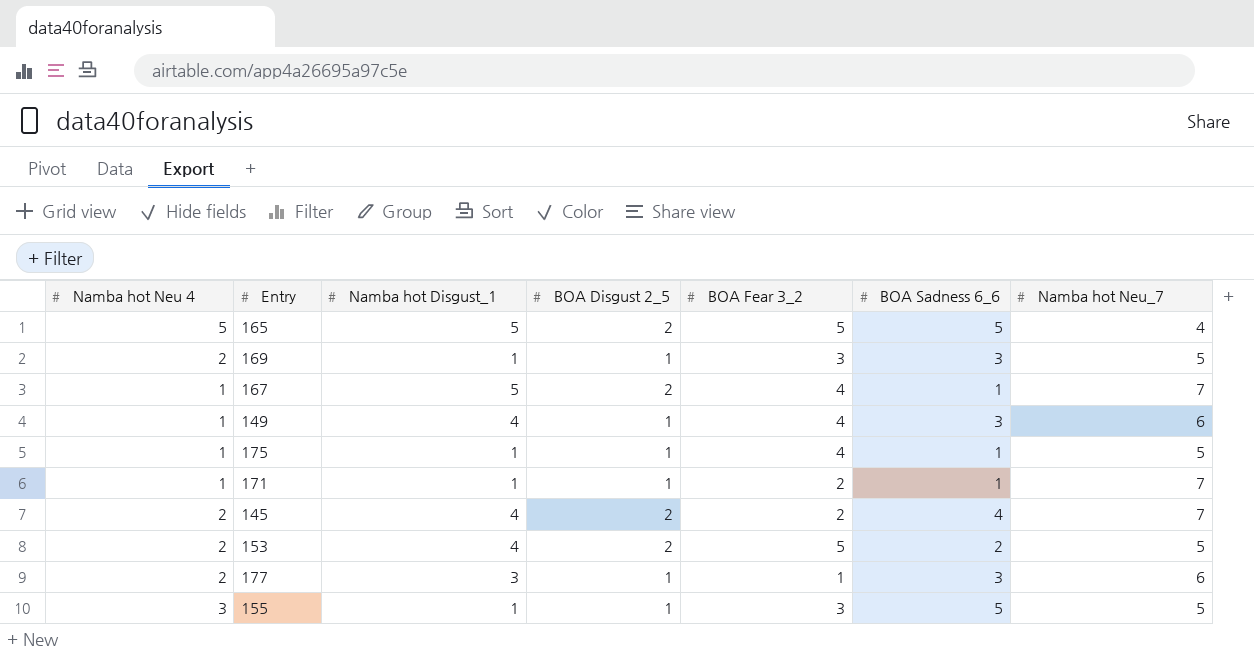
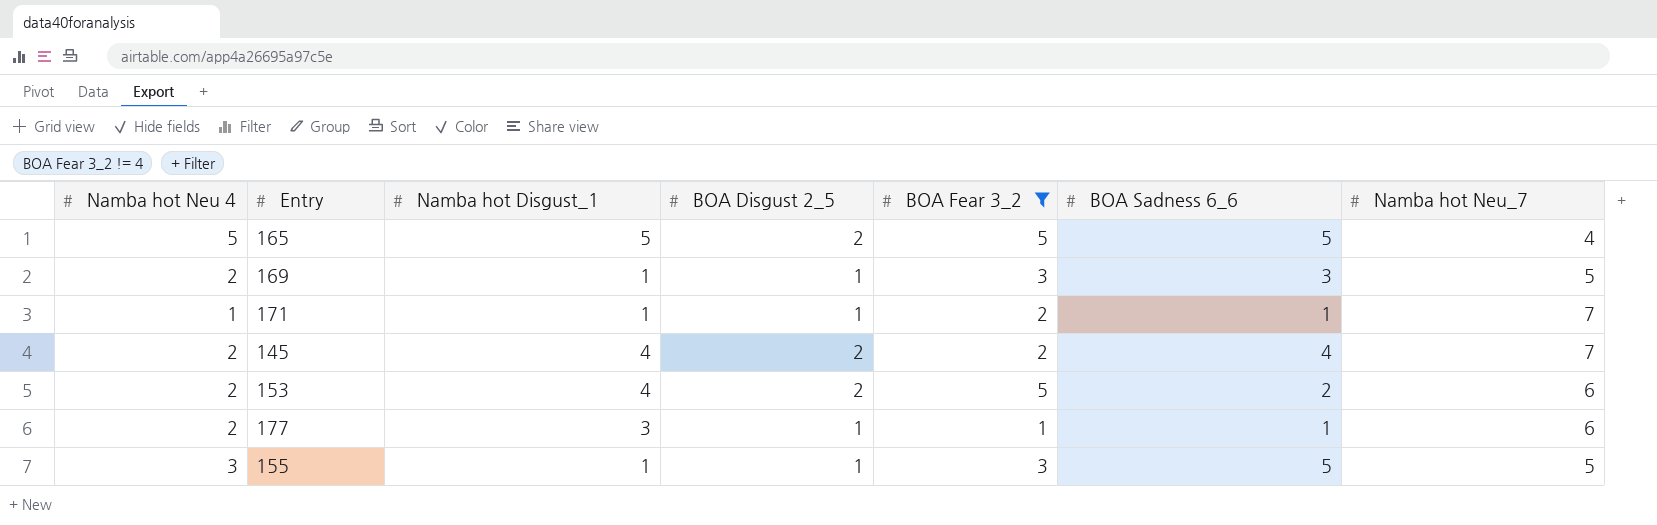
filter: none -> BOA Fear 3_2 != 4
153 | Namba hot Neu_7: 5 -> 6
177 | BOA Sadness 6_6: 3 -> 1

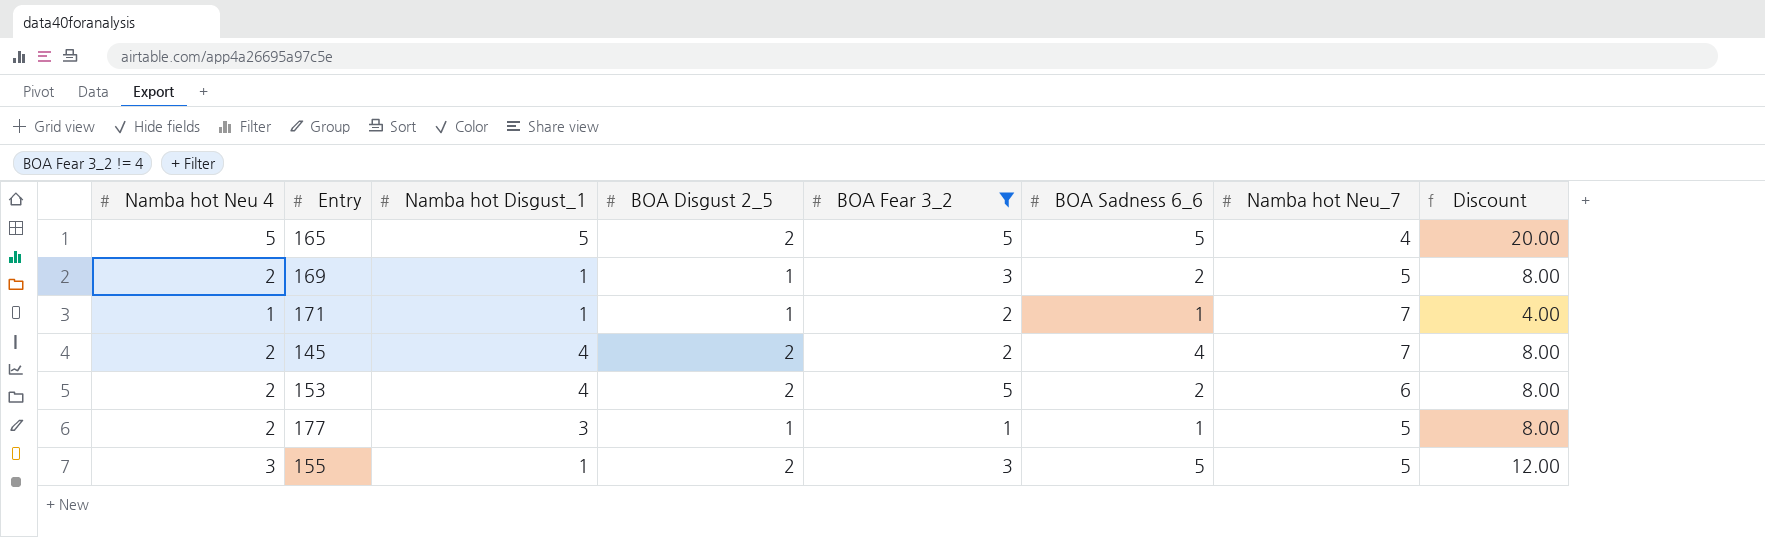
column Discount | formula: none -> [Namba hot Neu 4] * 4
169 | BOA Sadness 6_6: 3 -> 2
177 | Namba hot Neu_7: 6 -> 5
155 | BOA Disgust 2_5: 1 -> 2

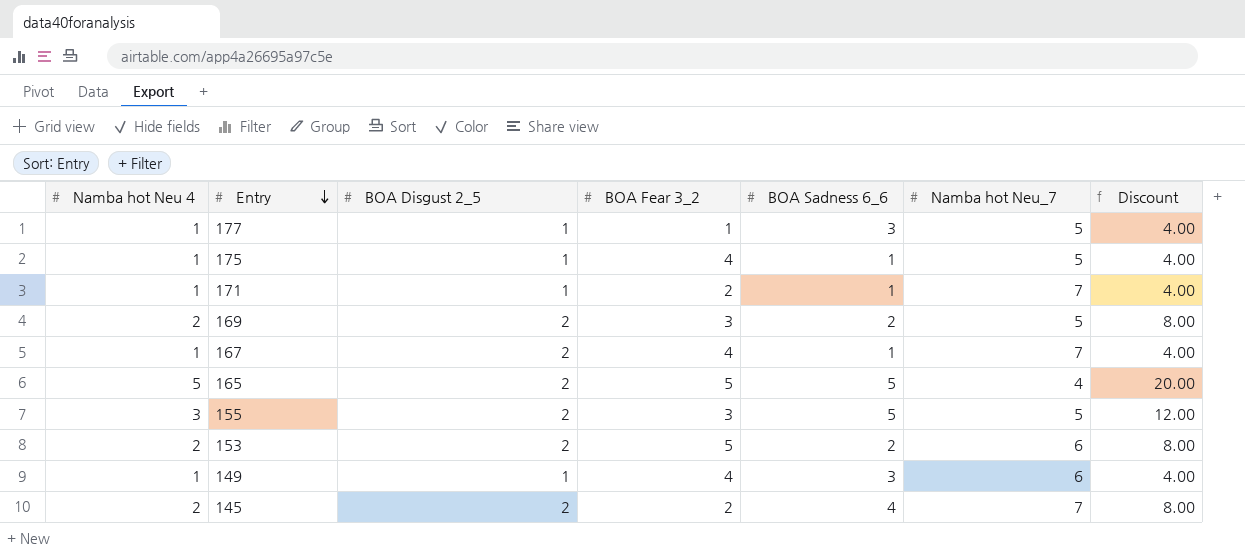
filter: BOA Fear 3_2 != 4 -> none
row order: none -> Entry descending
column Namba hot Disgust_1 | position: 3 -> none
177 | Namba hot Neu 4: 2 -> 1
177 | BOA Sadness 6_6: 1 -> 3
177 | Discount: 8.00 -> 4.00
169 | BOA Disgust 2_5: 1 -> 2

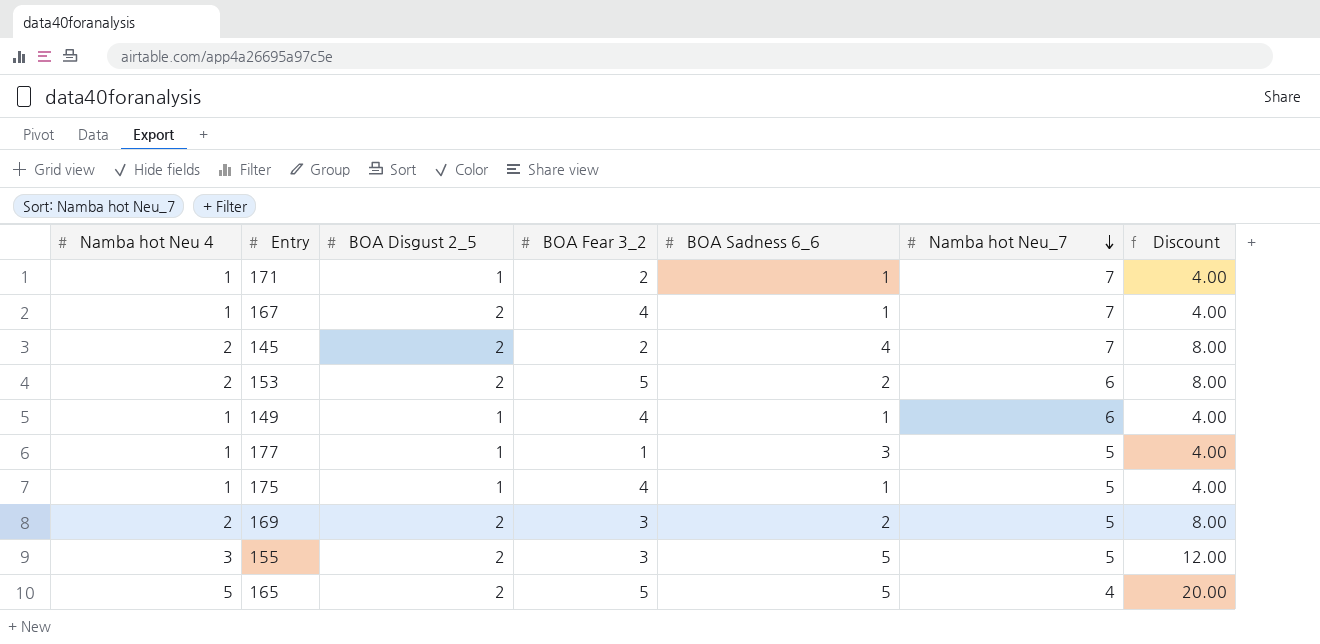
row order: Entry descending -> Namba hot Neu_7 descending
149 | BOA Sadness 6_6: 3 -> 1

